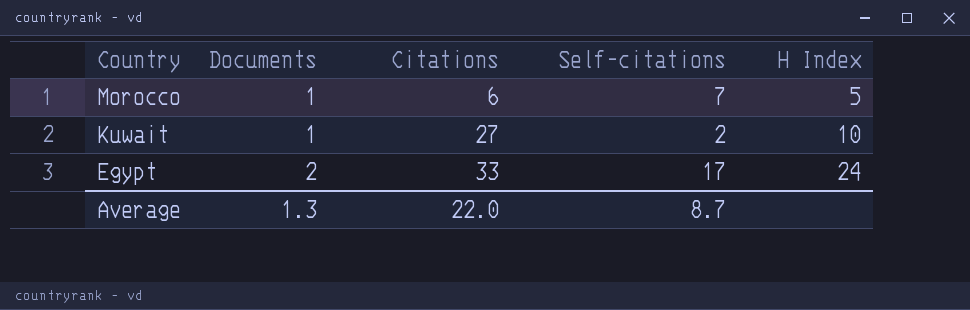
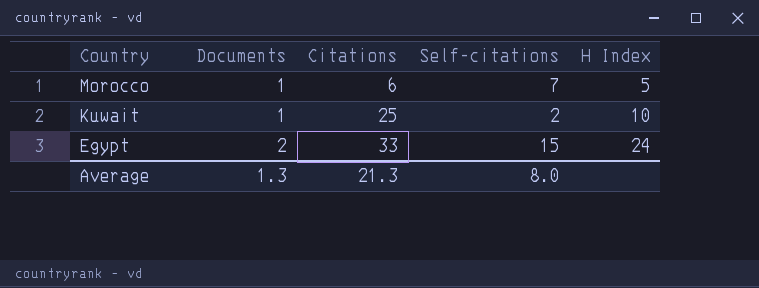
Kuwait | Citations: 27 -> 25
Egypt | Self-citations: 17 -> 15
Average | Citations: 22.0 -> 21.3
Average | Self-citations: 8.7 -> 8.0

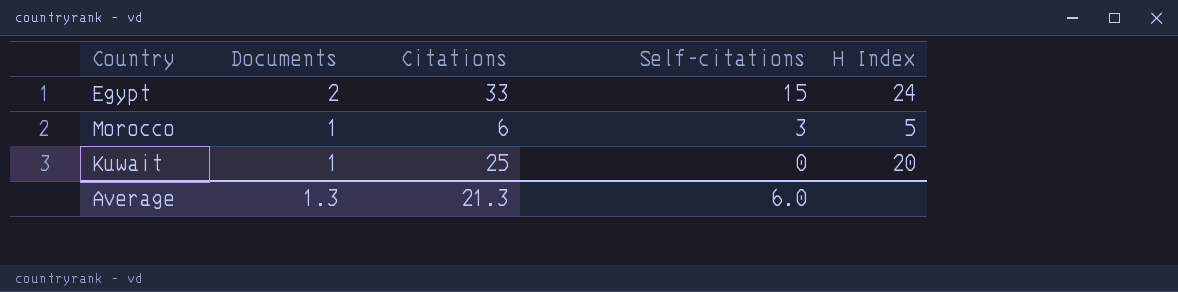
row order: Country descending -> Documents descending
Morocco | Self-citations: 7 -> 3
Kuwait | Self-citations: 2 -> 0
Kuwait | H Index: 10 -> 20
Average | Self-citations: 8.0 -> 6.0

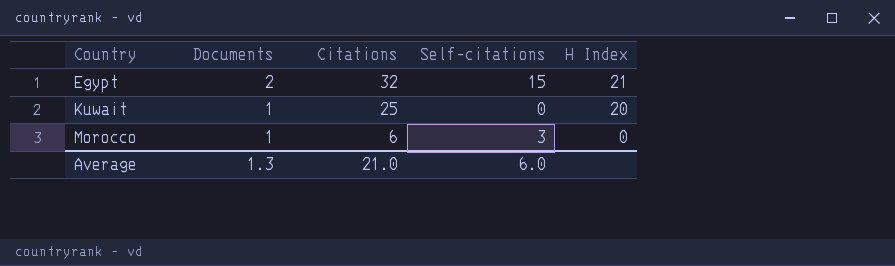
row order: Documents descending -> Country ascending
Egypt | Citations: 33 -> 32
Egypt | H Index: 24 -> 21
Morocco | H Index: 5 -> 0
Average | Citations: 21.3 -> 21.0

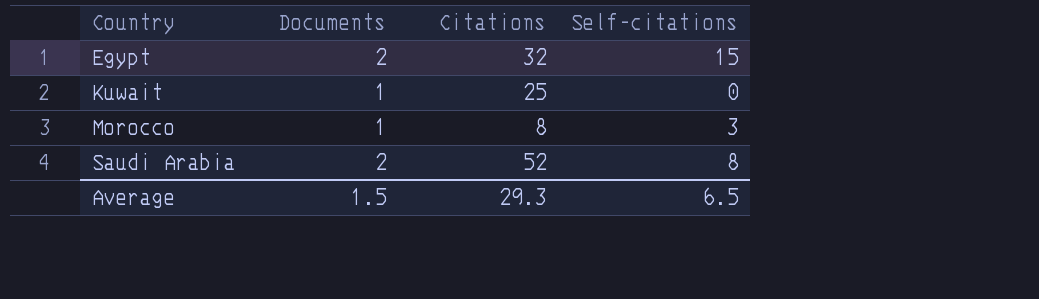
column H Index | position: 5 -> none
Morocco | Citations: 6 -> 8
row Saudi Arabia: none -> 2 | 52 | 8
Average | Documents: 1.3 -> 1.5
Average | Citations: 21.0 -> 29.3
Average | Self-citations: 6.0 -> 6.5

